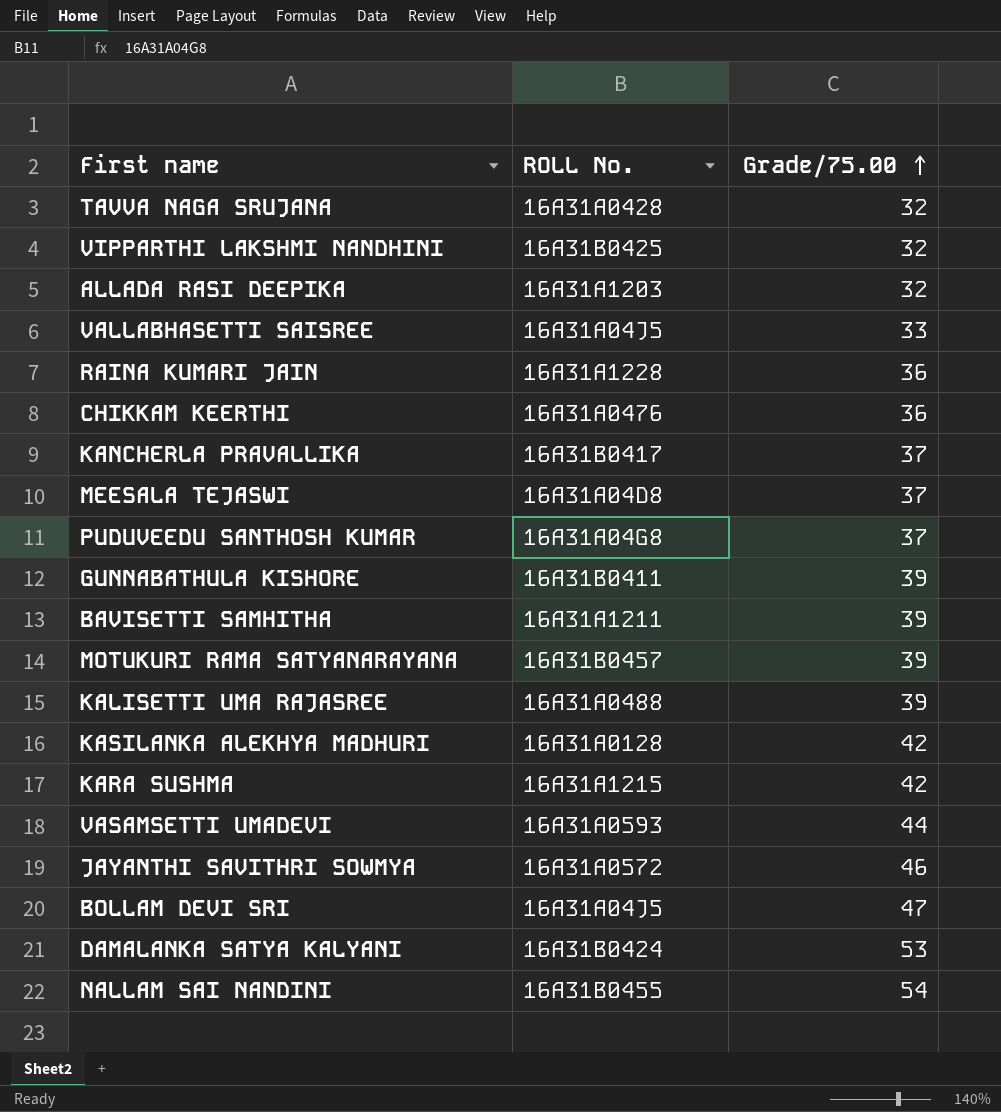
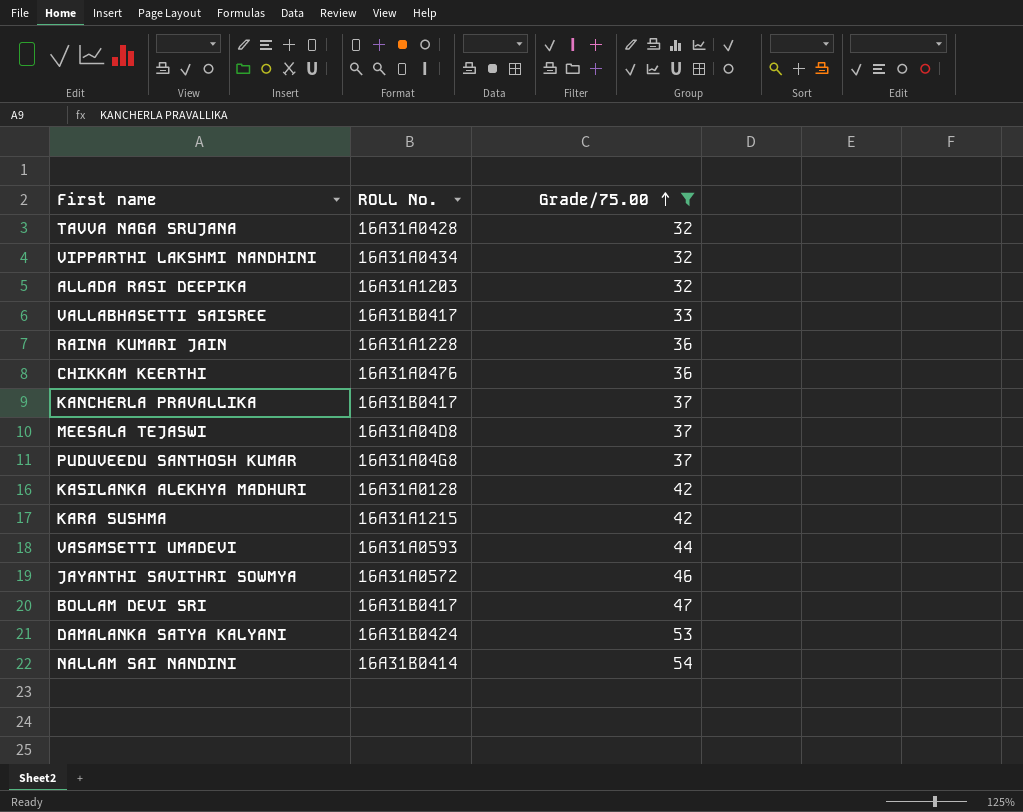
filter: none -> Grade/75.00 != 39
VIPPARTHI LAKSHMI NANDHINI | ROLL No.: 16A31B0425 -> 16A31A0434
VALLABHASETTI SAISREE | ROLL No.: 16A31A04J5 -> 16A31B0417
BOLLAM DEVI SRI | ROLL No.: 16A31A04J5 -> 16A31B0417
NALLAM SAI NANDINI | ROLL No.: 16A31B0455 -> 16A31B0414

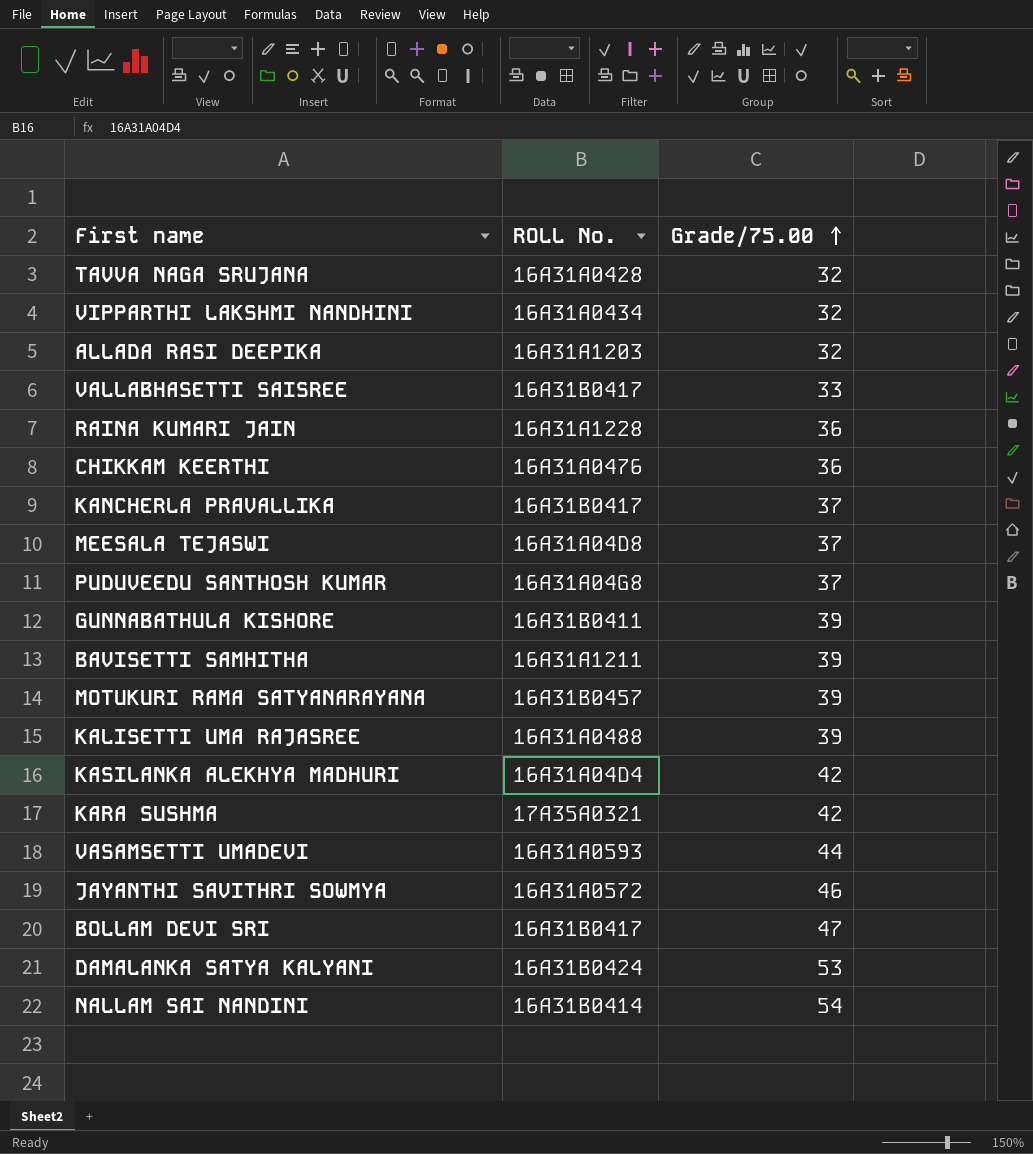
filter: Grade/75.00 != 39 -> none
KASILANKA ALEKHYA MADHURI | ROLL No.: 16A31A0128 -> 16A31A04D4
KARA SUSHMA | ROLL No.: 16A31A1215 -> 17A35A0321

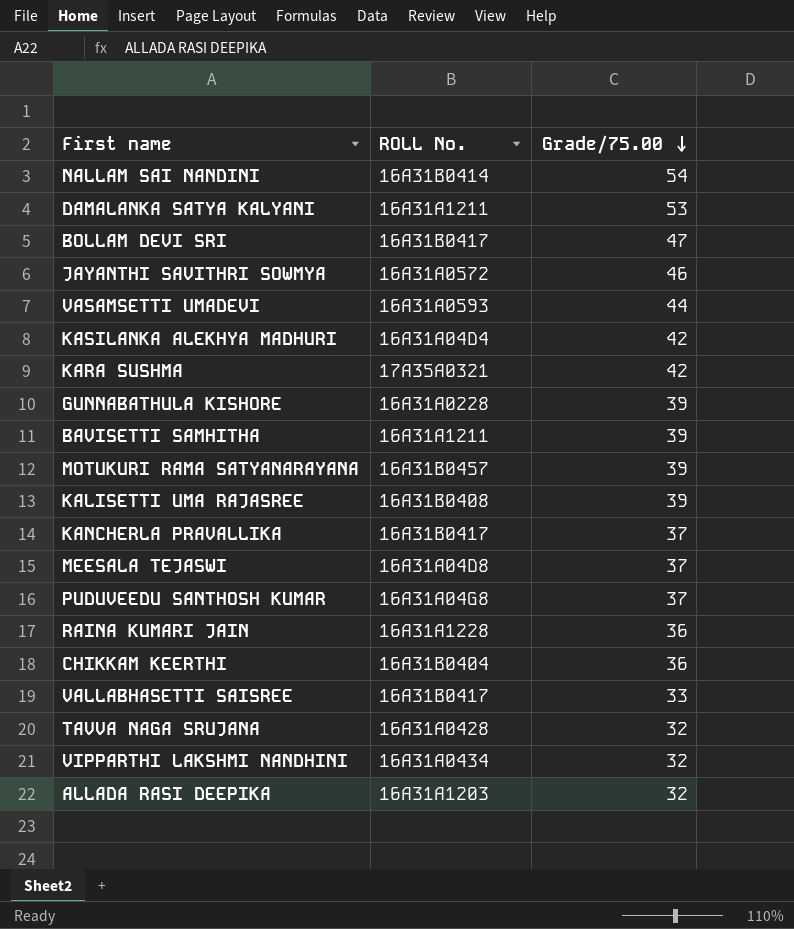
row order: Grade/75.00 ascending -> Grade/75.00 descending
DAMALANKA SATYA KALYANI | ROLL No.: 16A31B0424 -> 16A31A1211
GUNNABATHULA KISHORE | ROLL No.: 16A31B0411 -> 16A31A0228
KALISETTI UMA RAJASREE | ROLL No.: 16A31A0488 -> 16A31B0408
CHIKKAM KEERTHI | ROLL No.: 16A31A0476 -> 16A31B0404

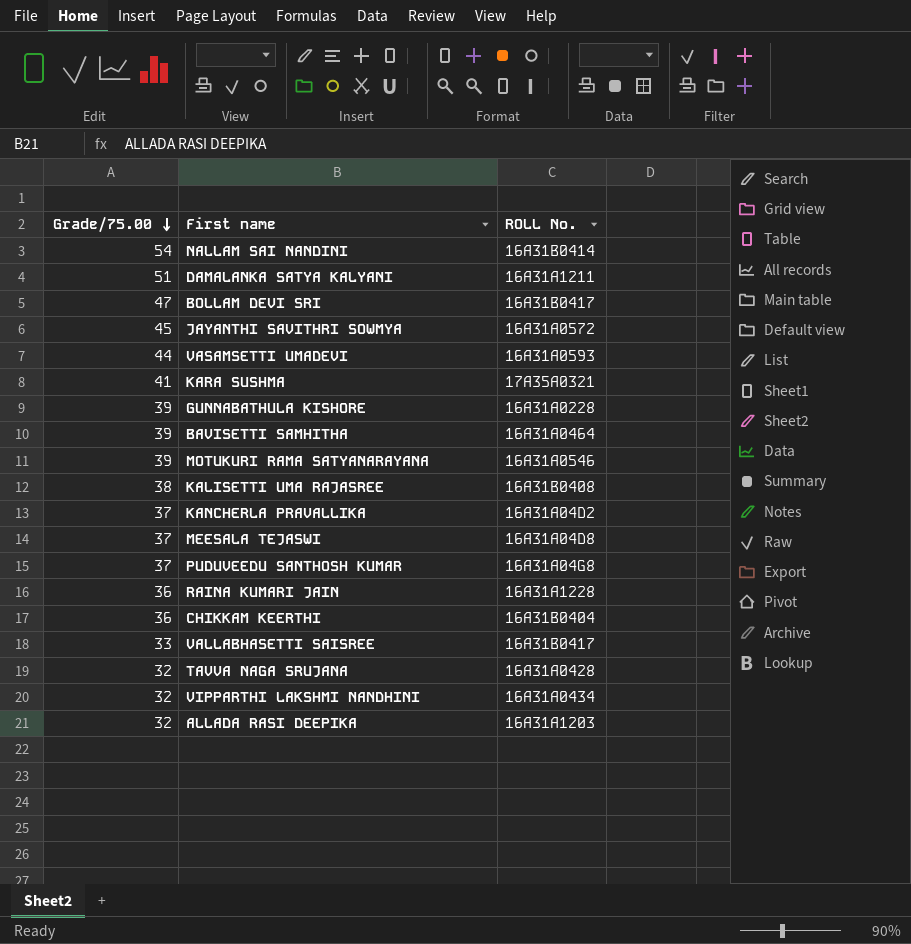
column Grade/75.00 | position: 3 -> 1
row KASILANKA ALEKHYA MADHURI: 16A31A04D4 | 42 -> none
DAMALANKA SATYA KALYANI | Grade/75.00: 53 -> 51
JAYANTHI SAVITHRI SOWMYA | Grade/75.00: 46 -> 45
KARA SUSHMA | Grade/75.00: 42 -> 41
BAVISETTI SAMHITHA | ROLL No.: 16A31A1211 -> 16A31A0464
MOTUKURI RAMA SATYANARAYANA | ROLL No.: 16A31B0457 -> 16A31A0546
KALISETTI UMA RAJASREE | Grade/75.00: 39 -> 38
KANCHERLA PRAVALLIKA | ROLL No.: 16A31B0417 -> 16A31A04D2

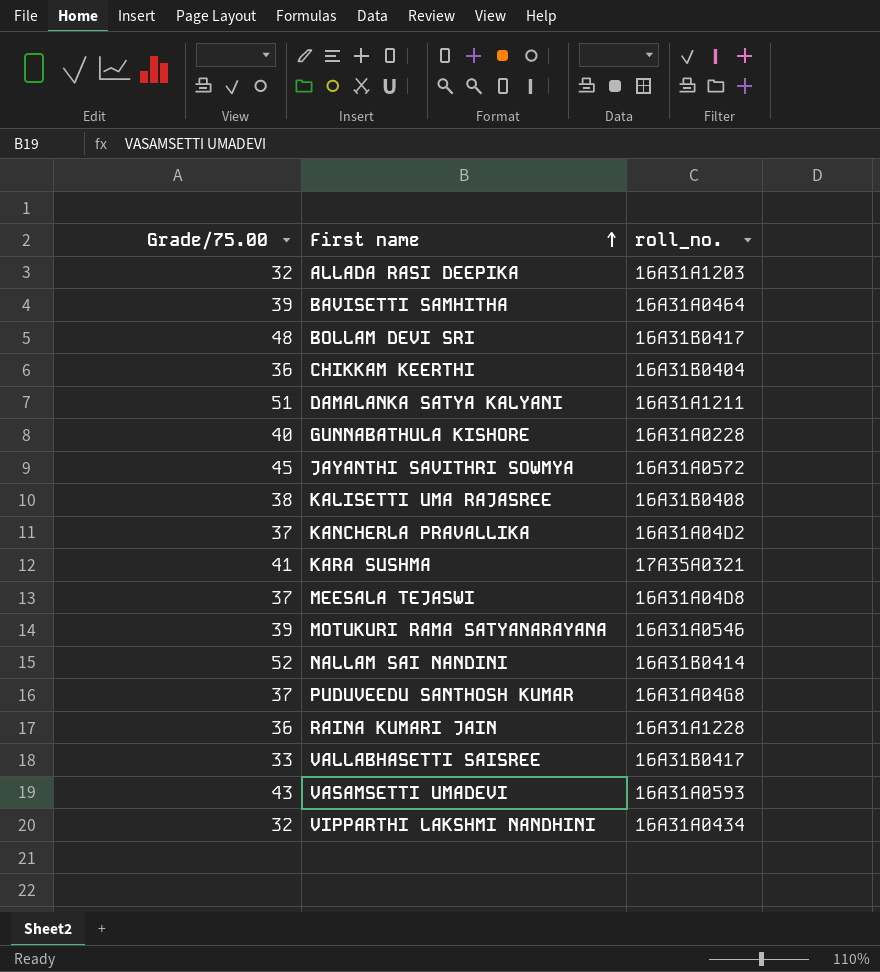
row order: Grade/75.00 descending -> First name ascending
column name: ROLL No. -> roll_no.
row TAVVA NAGA SRUJANA: 32 | 16A31A0428 -> none
BOLLAM DEVI SRI | Grade/75.00: 47 -> 48
GUNNABATHULA KISHORE | Grade/75.00: 39 -> 40
NALLAM SAI NANDINI | Grade/75.00: 54 -> 52
VASAMSETTI UMADEVI | Grade/75.00: 44 -> 43

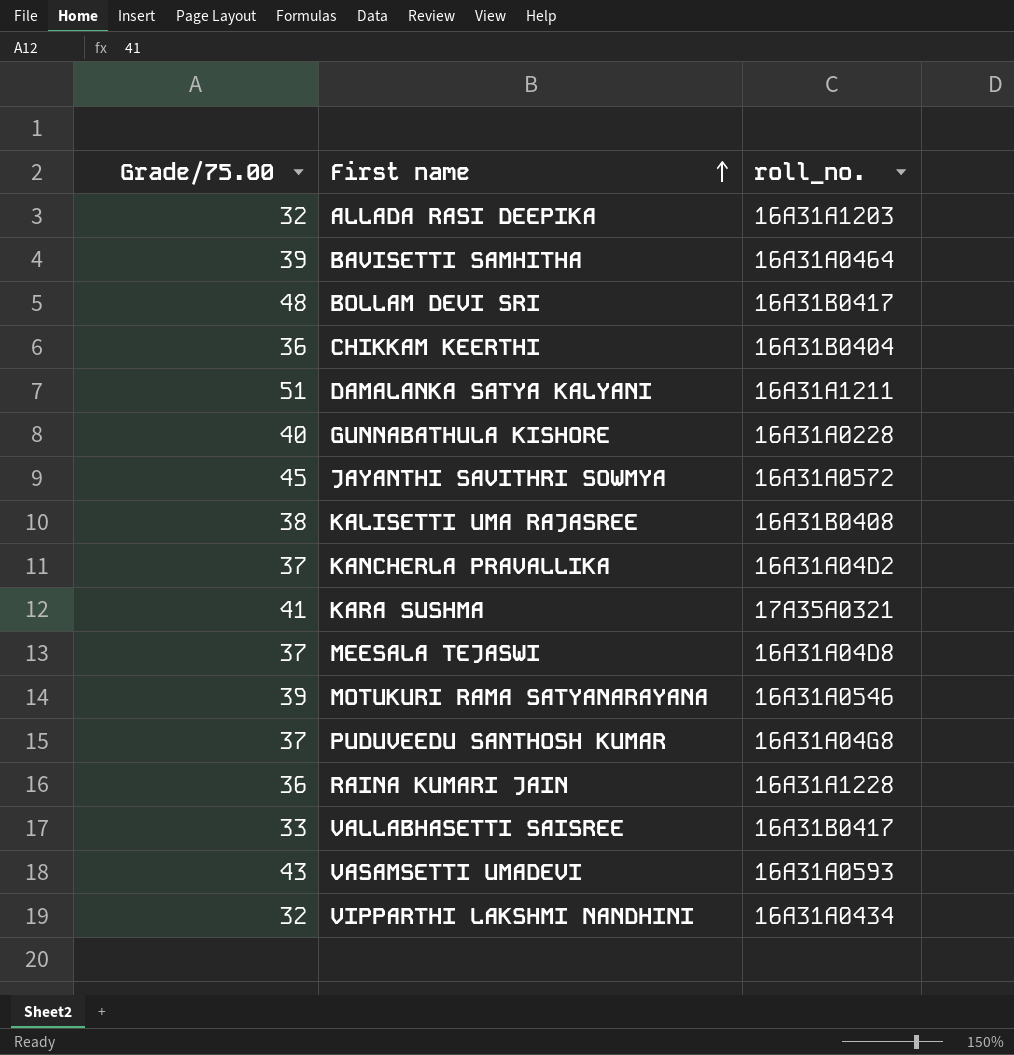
row NALLAM SAI NANDINI: 52 | 16A31B0414 -> none

